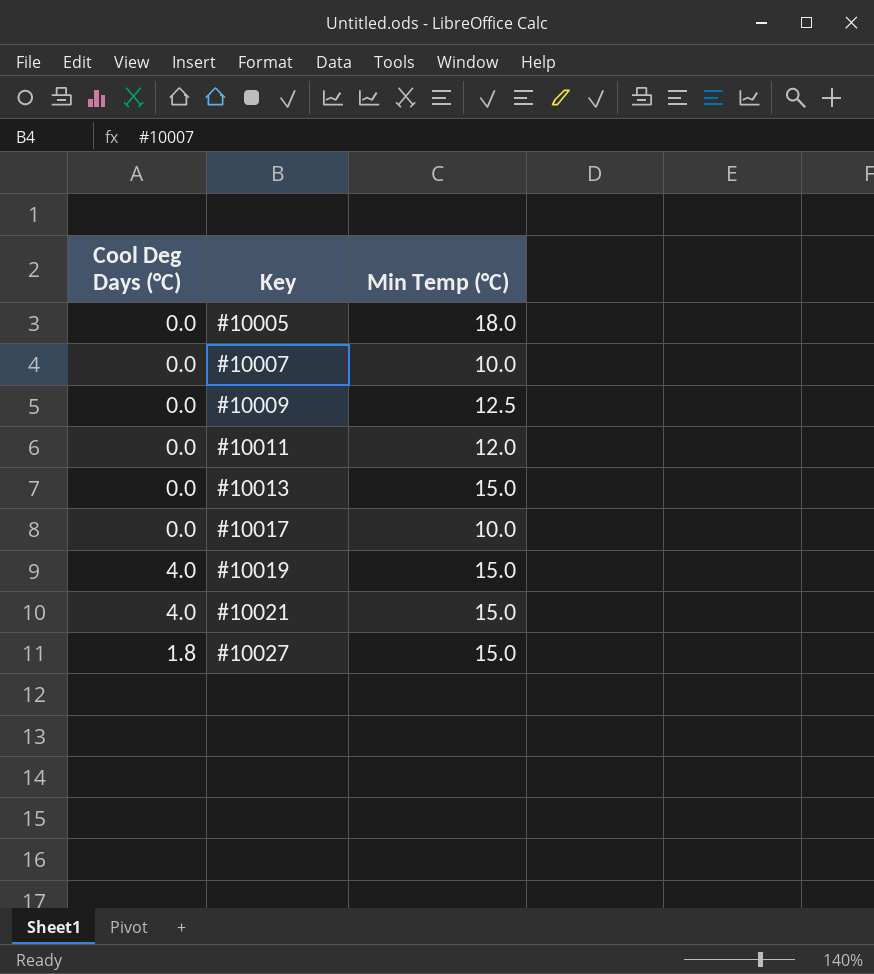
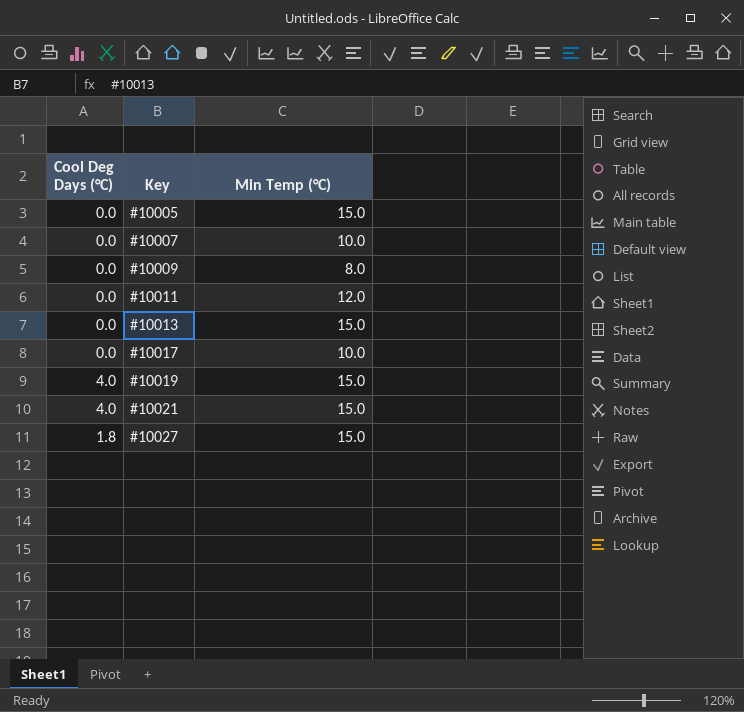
#10005 | Min Temp (°C): 18.0 -> 15.0
#10009 | Min Temp (°C): 12.5 -> 8.0

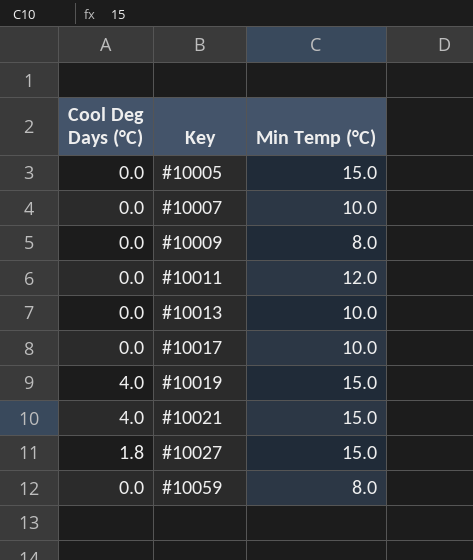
#10013 | Min Temp (°C): 15.0 -> 10.0
row #10059: none -> 0.0 | 8.0

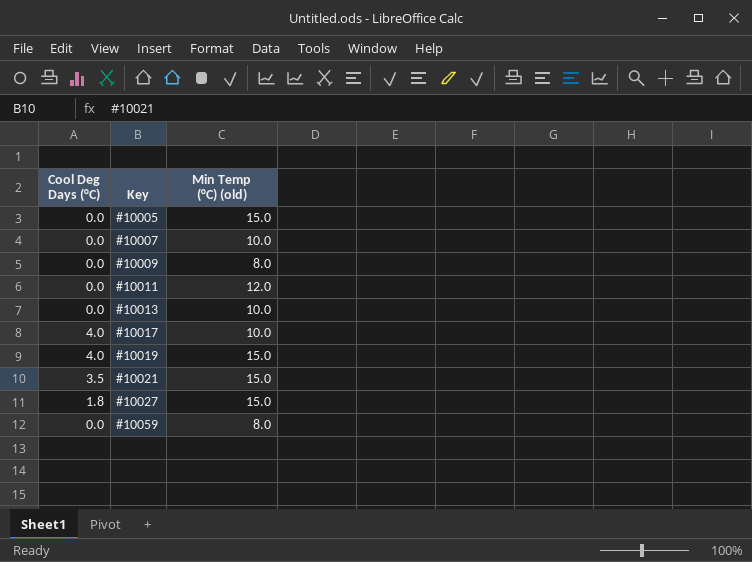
column name: Min Temp (°C) -> Min Temp (°C) (old)
#10017 | Cool Deg Days (°C): 0.0 -> 4.0
#10021 | Cool Deg Days (°C): 4.0 -> 3.5

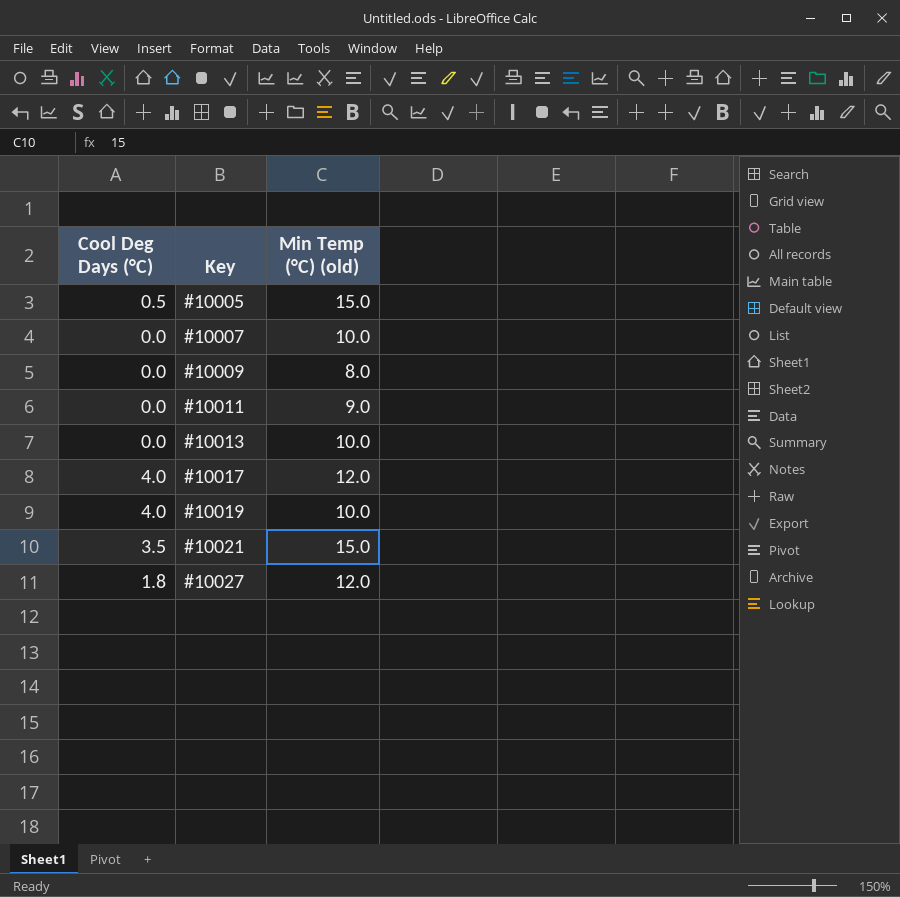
row #10059: 0.0 | 8.0 -> none
#10005 | Cool Deg Days (°C): 0.0 -> 0.5
#10011 | Min Temp (°C) (old): 12.0 -> 9.0
#10017 | Min Temp (°C) (old): 10.0 -> 12.0
#10019 | Min Temp (°C) (old): 15.0 -> 10.0
#10027 | Min Temp (°C) (old): 15.0 -> 12.0

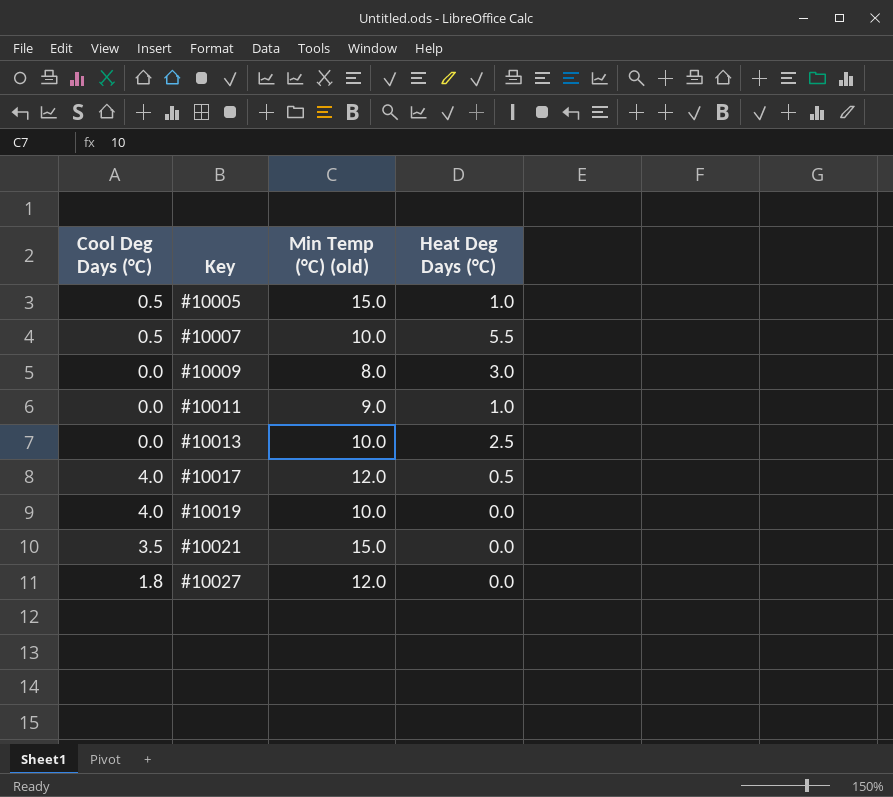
column Heat Deg Days (°C) | position: none -> 4
#10007 | Cool Deg Days (°C): 0.0 -> 0.5

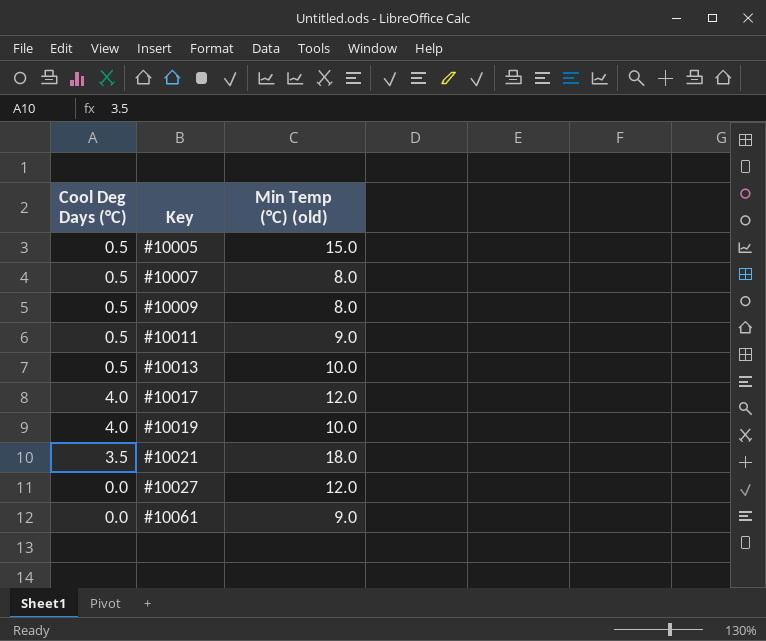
column Heat Deg Days (°C) | position: 4 -> none
#10007 | Min Temp (°C) (old): 10.0 -> 8.0
#10009 | Cool Deg Days (°C): 0.0 -> 0.5
#10011 | Cool Deg Days (°C): 0.0 -> 0.5
#10013 | Cool Deg Days (°C): 0.0 -> 0.5
#10021 | Min Temp (°C) (old): 15.0 -> 18.0
#10027 | Cool Deg Days (°C): 1.8 -> 0.0
row #10061: none -> 0.0 | 9.0

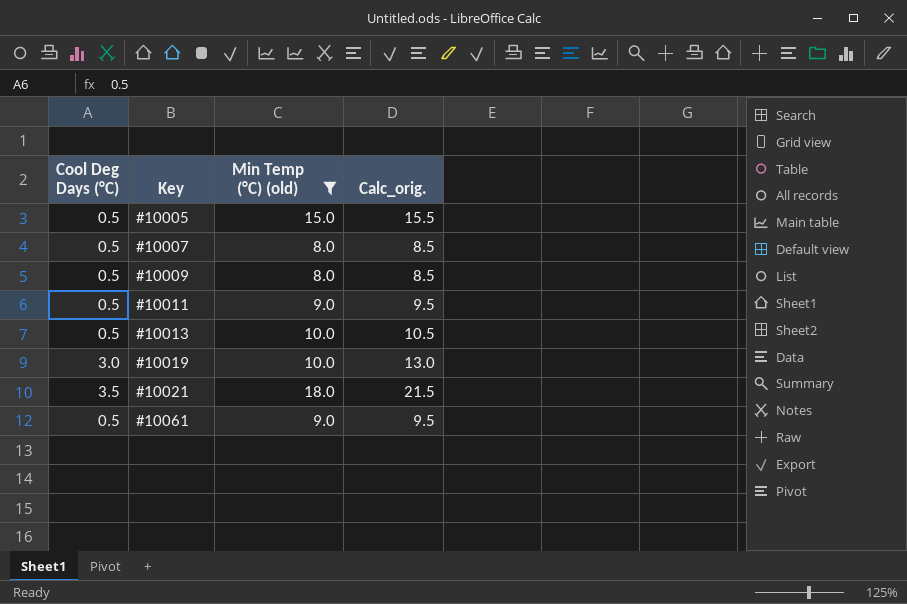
filter: none -> Min Temp (°C) (old) != 12.0
column Calc_orig. | formula: none -> [Cool Deg Days (°C)] + [Min Temp (°C) (old)]
#10019 | Cool Deg Days (°C): 4.0 -> 3.0
#10061 | Cool Deg Days (°C): 0.0 -> 0.5

